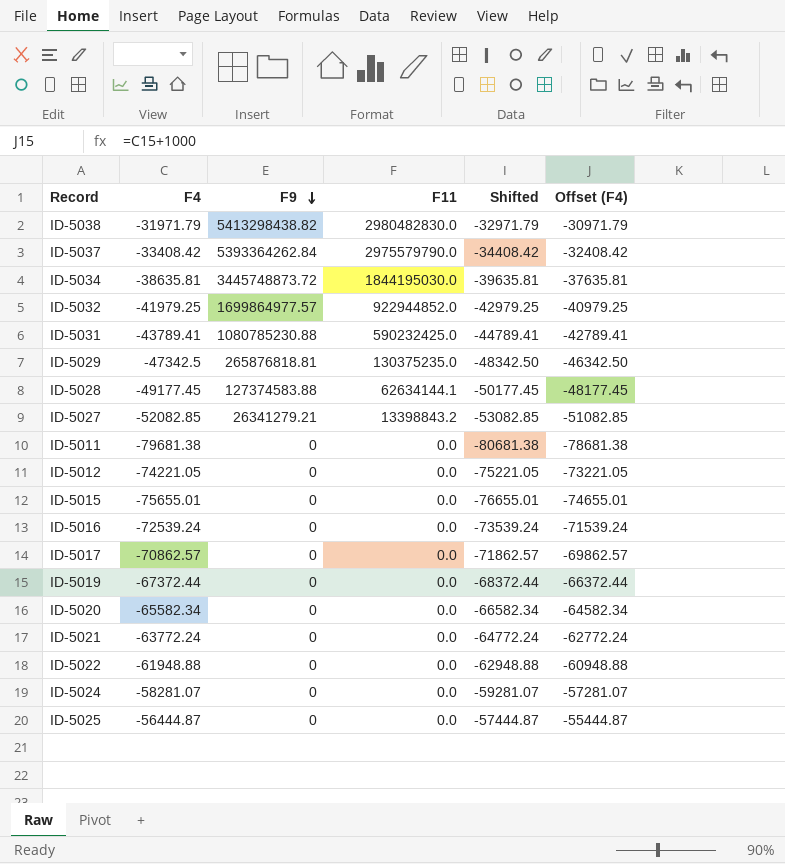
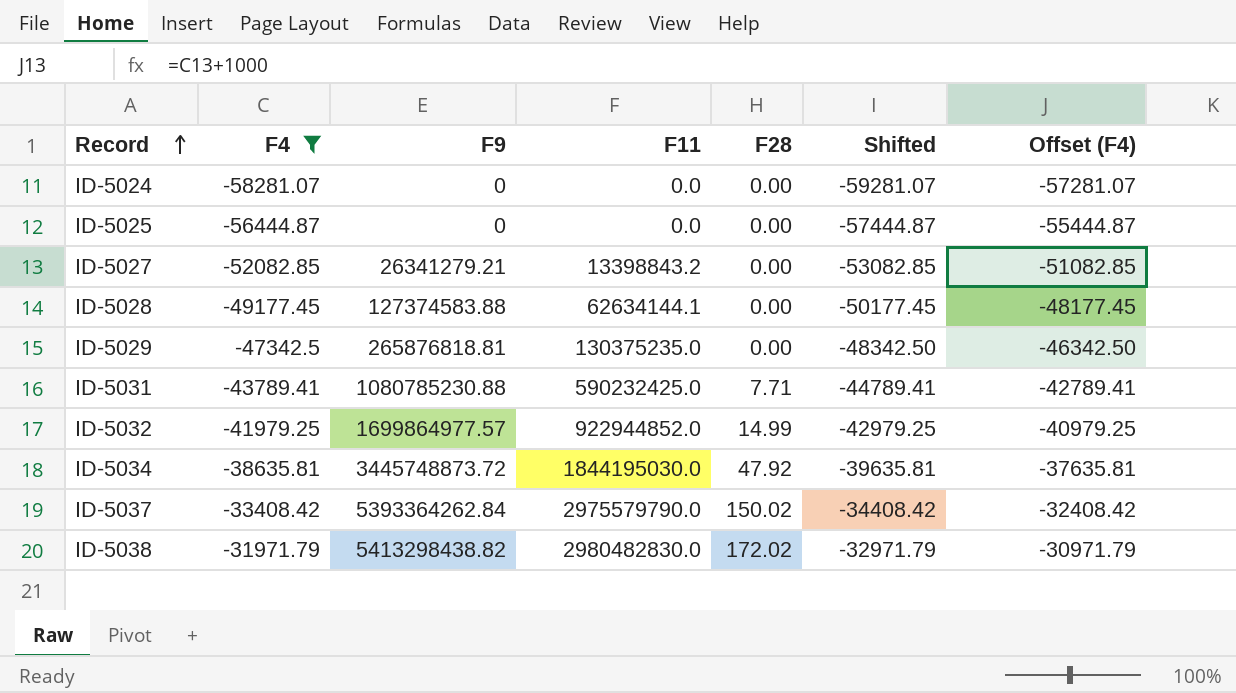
filter: none -> F4 >= -58281.07
row order: F9 descending -> Record ascending
column F28 | position: none -> 5

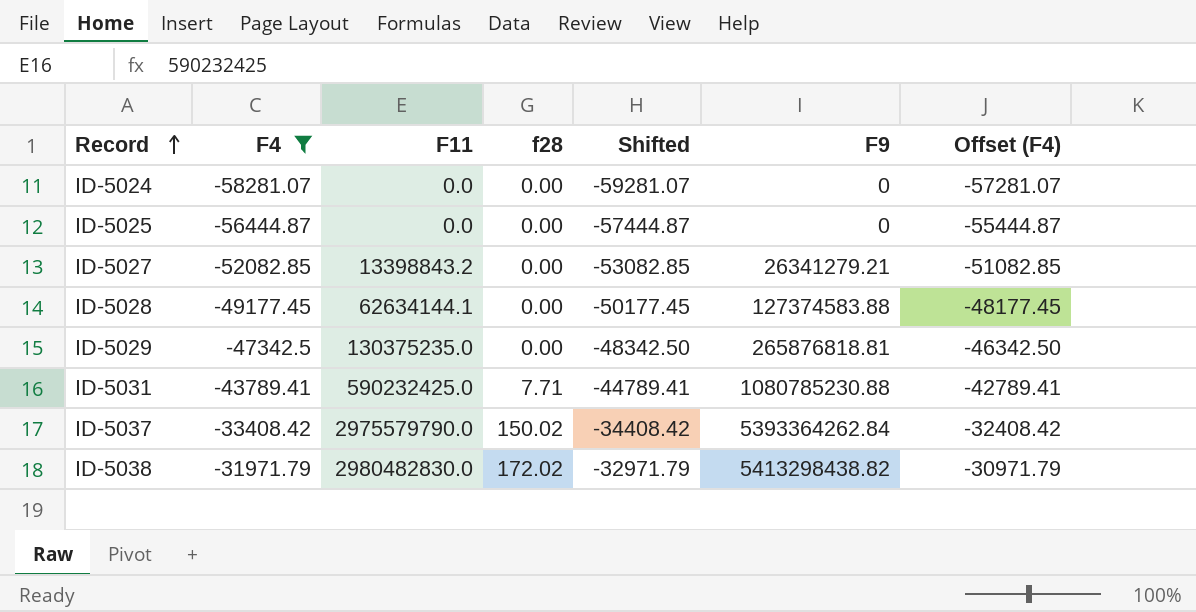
column name: F28 -> f28
column F9 | position: 3 -> 6
row ID-5032: -41979.25 | 1699864977.57 | 922944852.0 | 14.99 | -42979.25 | -40979.25 -> none
row ID-5034: -38635.81 | 3445748873.72 | 1844195030.0 | 47.92 | -39635.81 | -37635.81 -> none

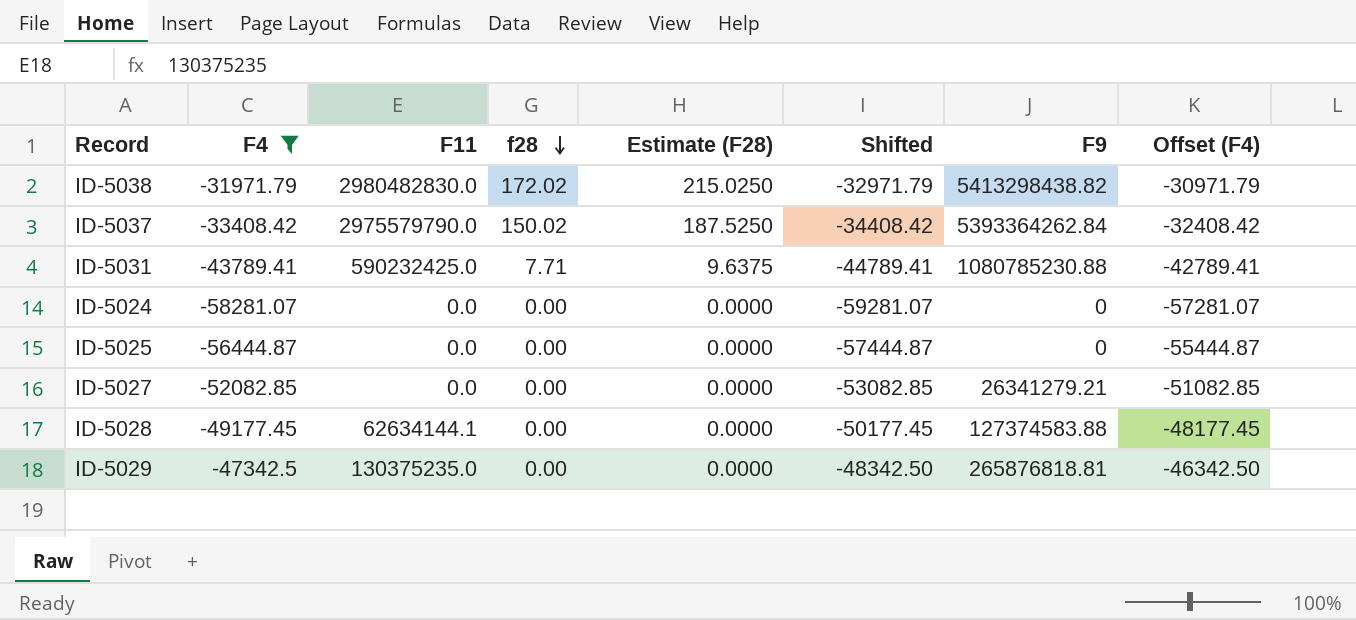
row order: Record ascending -> f28 descending
column Estimate (F28) | formula: none -> [f28] * 1.25
ID-5027 | F11: 13398843.2 -> 0.0

